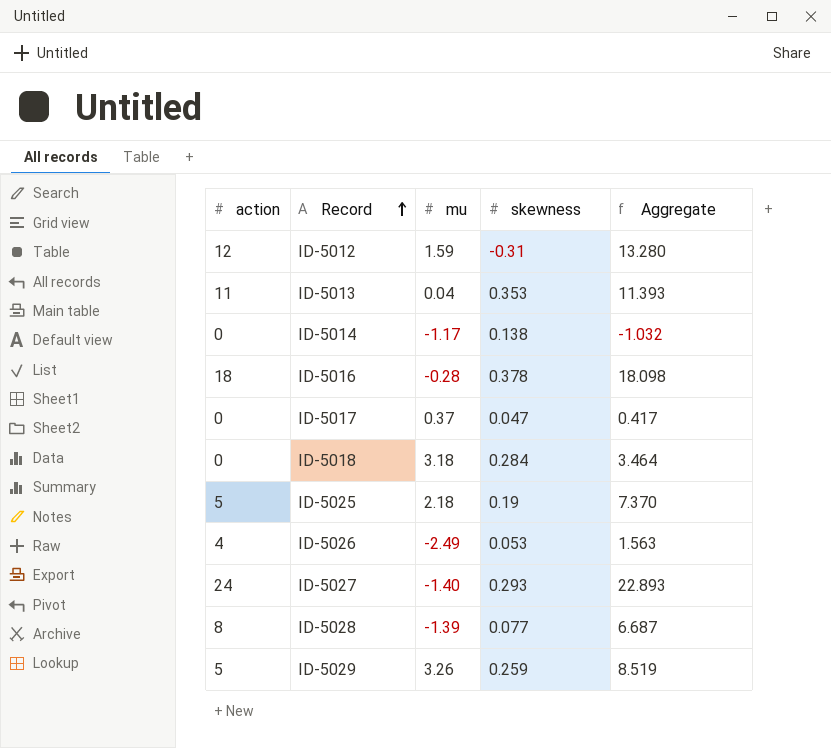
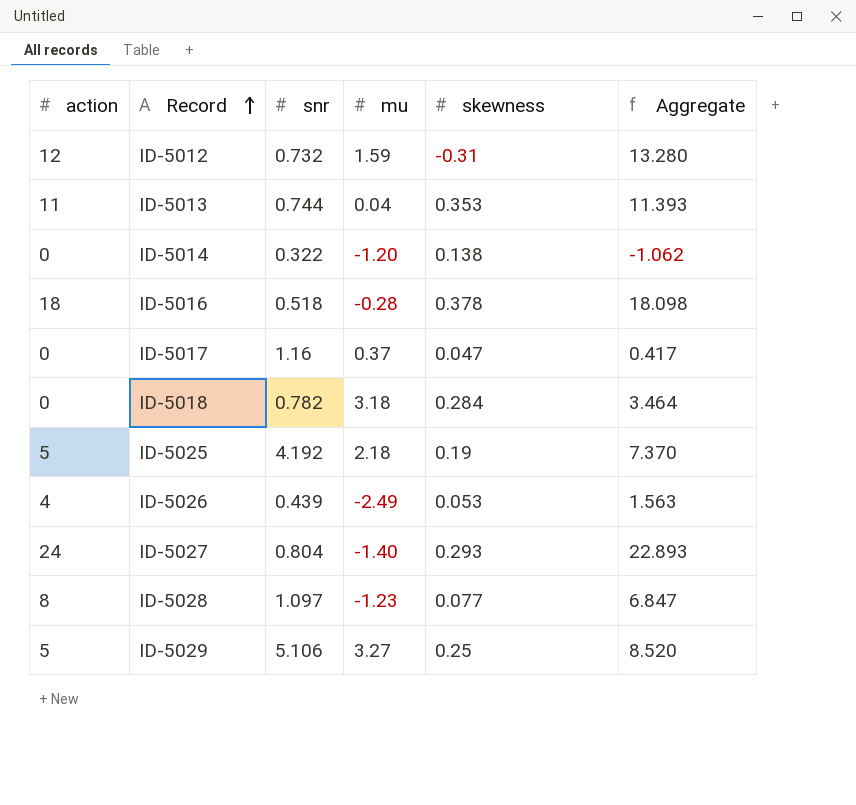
column snr | position: none -> 3
ID-5014 | mu: -1.17 -> -1.20
ID-5014 | Aggregate: -1.032 -> -1.062
ID-5028 | mu: -1.39 -> -1.23
ID-5028 | Aggregate: 6.687 -> 6.847
ID-5029 | mu: 3.26 -> 3.27
ID-5029 | skewness: 0.259 -> 0.25
ID-5029 | Aggregate: 8.519 -> 8.520

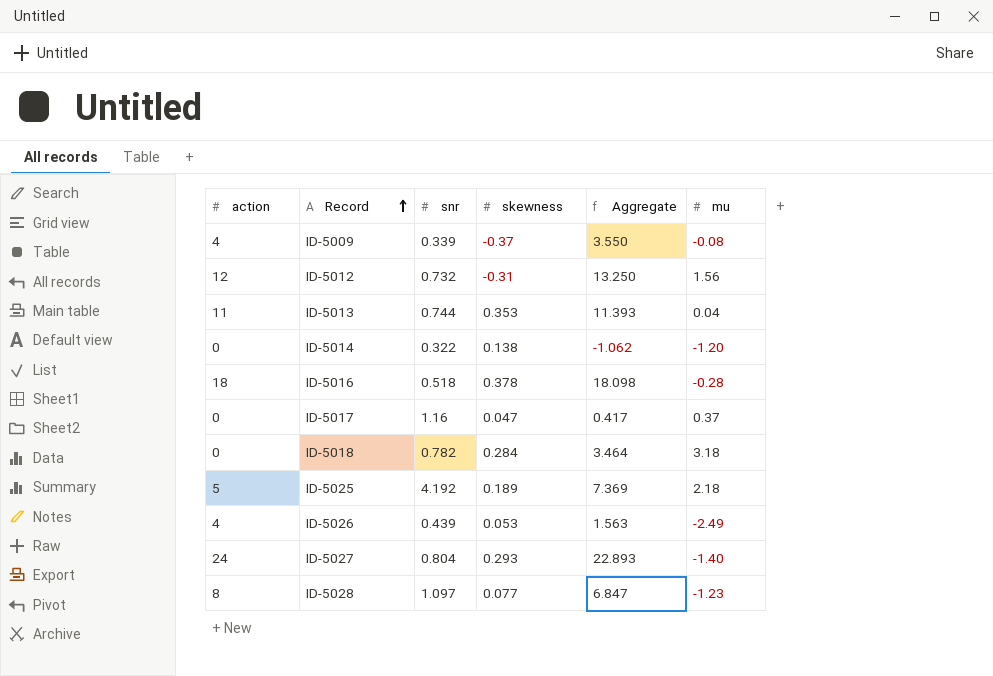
column mu | position: 4 -> 6
row ID-5029: 5 | 5.106 | 3.27 | 0.25 | 8.520 -> none
row ID-5009: none -> 4 | 0.339 | -0.37 | 3.550 | -0.08
ID-5012 | Aggregate: 13.280 -> 13.250
ID-5012 | mu: 1.59 -> 1.56
ID-5025 | skewness: 0.19 -> 0.189
ID-5025 | Aggregate: 7.370 -> 7.369

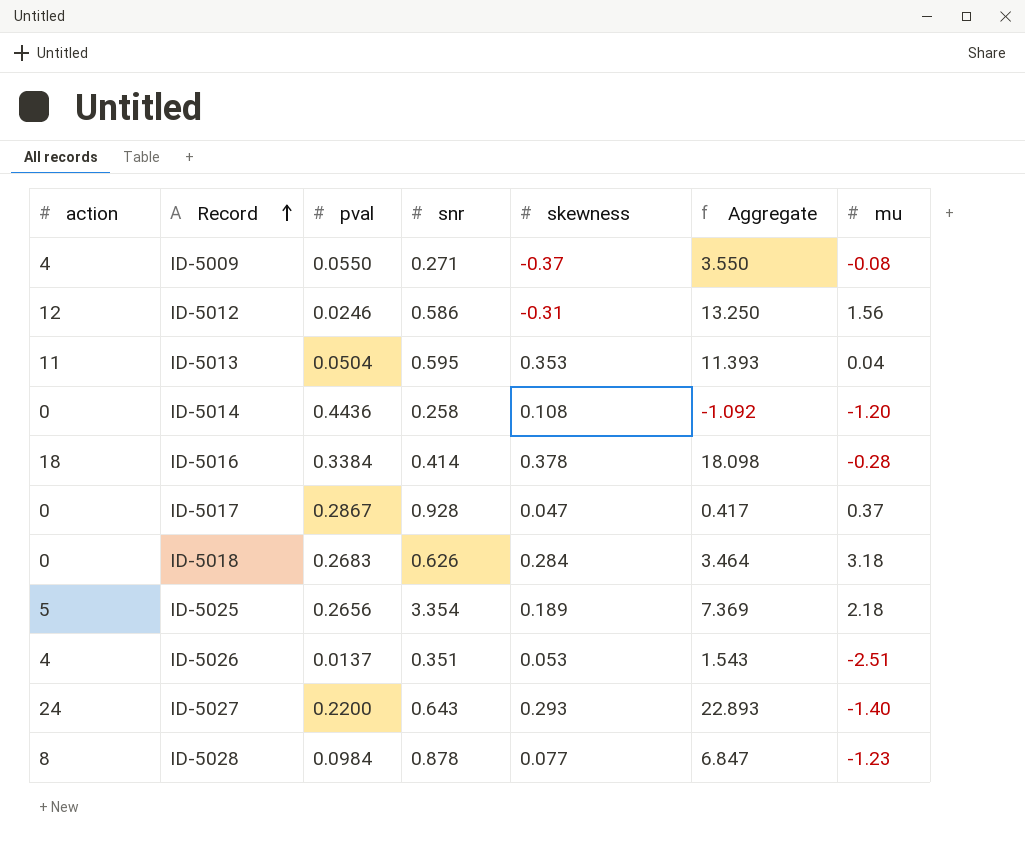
column pval | position: none -> 3
ID-5009 | snr: 0.339 -> 0.271
ID-5012 | snr: 0.732 -> 0.586
ID-5013 | snr: 0.744 -> 0.595
ID-5014 | snr: 0.322 -> 0.258
ID-5014 | skewness: 0.138 -> 0.108
ID-5014 | Aggregate: -1.062 -> -1.092
ID-5016 | snr: 0.518 -> 0.414
ID-5017 | snr: 1.16 -> 0.928
ID-5018 | snr: 0.782 -> 0.626
ID-5025 | snr: 4.192 -> 3.354
ID-5026 | snr: 0.439 -> 0.351
ID-5026 | Aggregate: 1.563 -> 1.543
ID-5026 | mu: -2.49 -> -2.51
ID-5027 | snr: 0.804 -> 0.643
ID-5028 | snr: 1.097 -> 0.878

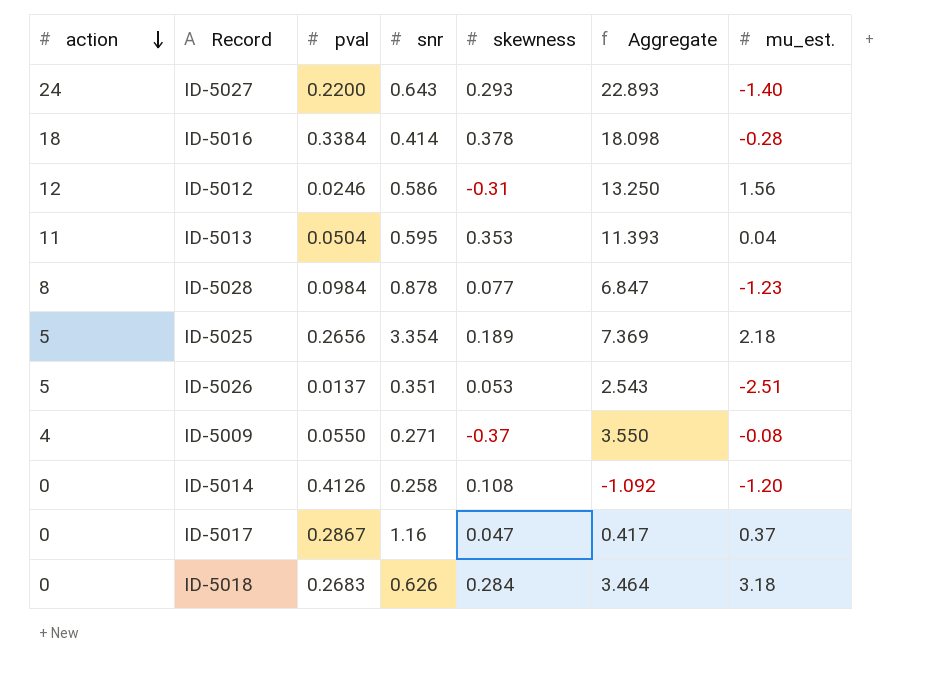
row order: Record ascending -> action descending
column name: mu -> mu_est.
ID-5026 | action: 4 -> 5
ID-5026 | Aggregate: 1.543 -> 2.543
ID-5014 | pval: 0.4436 -> 0.4126
ID-5017 | snr: 0.928 -> 1.16

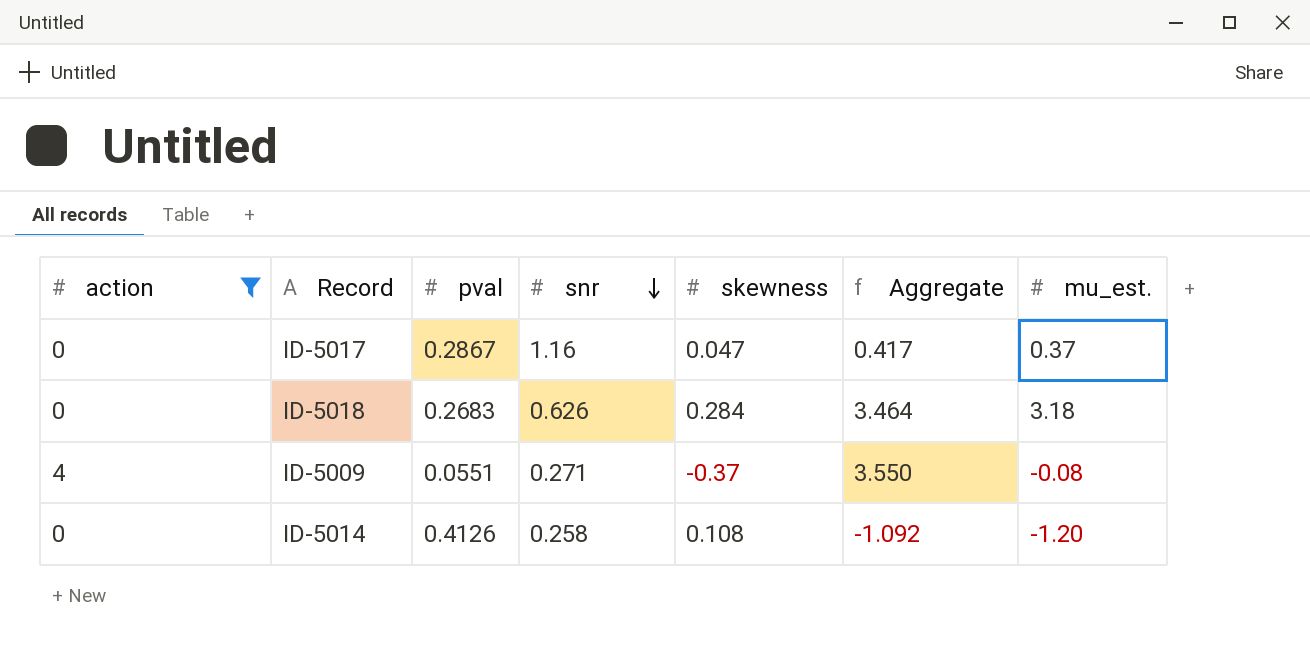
filter: none -> action <= 4
row order: action descending -> snr descending
ID-5009 | pval: 0.0550 -> 0.0551

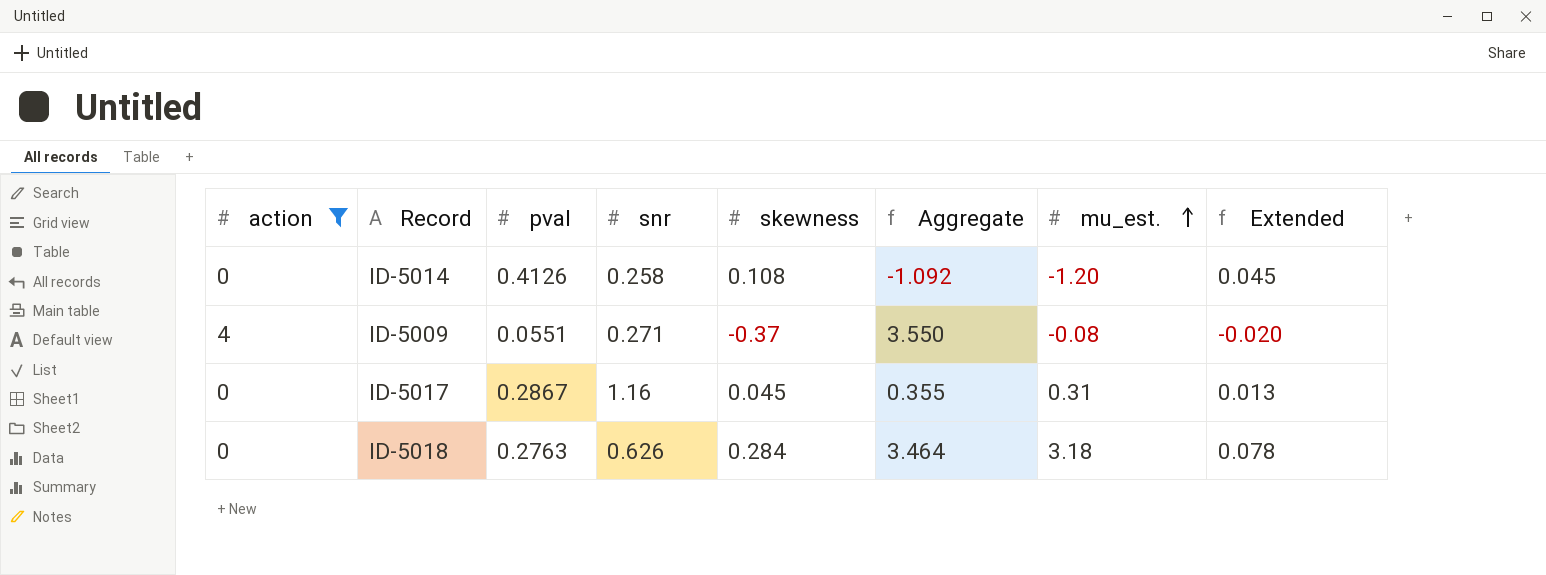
row order: snr descending -> mu_est. ascending
column Extended | formula: none -> [pval] * [skewness]
ID-5017 | skewness: 0.047 -> 0.045
ID-5017 | Aggregate: 0.417 -> 0.355
ID-5017 | mu_est.: 0.37 -> 0.31
ID-5018 | pval: 0.2683 -> 0.2763

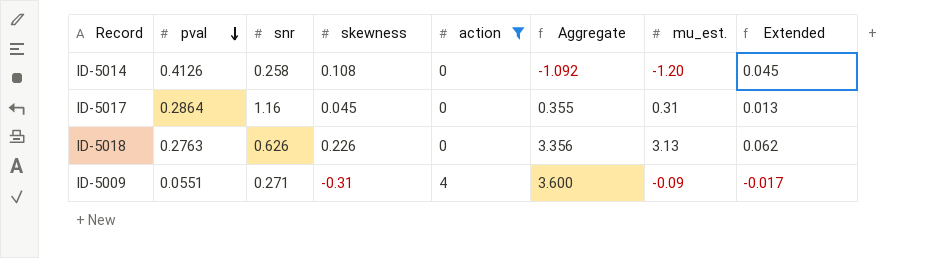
row order: mu_est. ascending -> pval descending
column action | position: 1 -> 5
ID-5017 | pval: 0.2867 -> 0.2864
ID-5018 | skewness: 0.284 -> 0.226
ID-5018 | Aggregate: 3.464 -> 3.356
ID-5018 | mu_est.: 3.18 -> 3.13
ID-5018 | Extended: 0.078 -> 0.062
ID-5009 | skewness: -0.37 -> -0.31
ID-5009 | Aggregate: 3.550 -> 3.600
ID-5009 | mu_est.: -0.08 -> -0.09
ID-5009 | Extended: -0.020 -> -0.017

